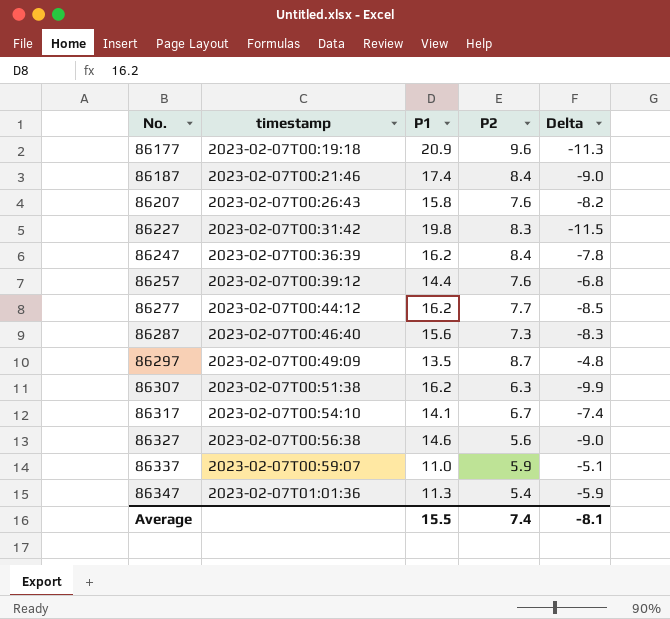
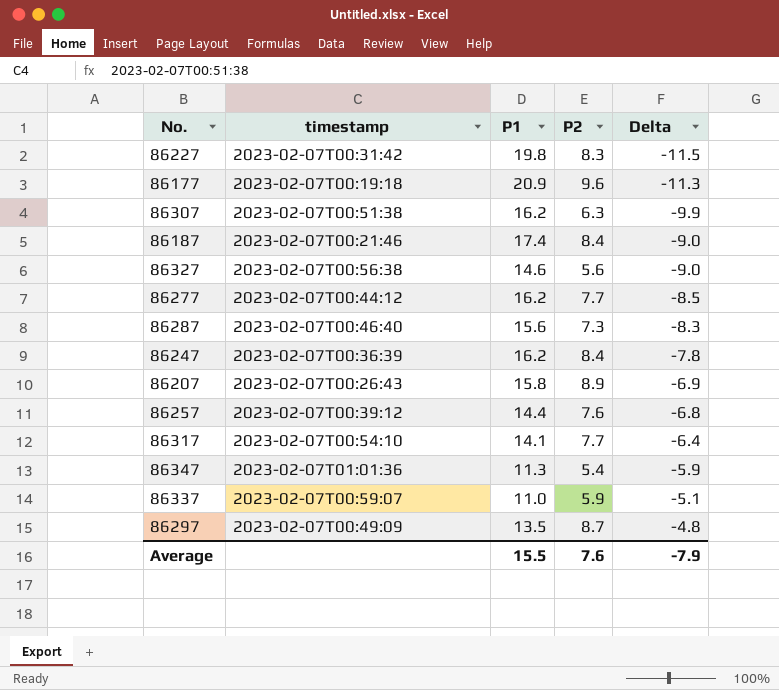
row order: No. ascending -> Delta ascending
86207 | P2: 7.6 -> 8.9
86207 | Delta: -8.2 -> -6.9
86317 | P2: 6.7 -> 7.7
86317 | Delta: -7.4 -> -6.4
Average | P2: 7.4 -> 7.6
Average | Delta: -8.1 -> -7.9

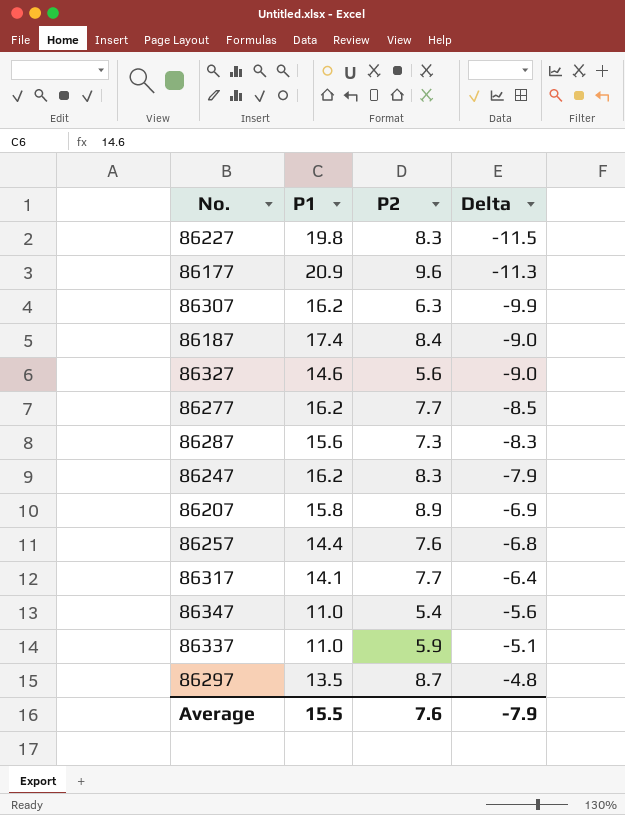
column timestamp | position: 2 -> none
86247 | P2: 8.4 -> 8.3
86247 | Delta: -7.8 -> -7.9
86347 | P1: 11.3 -> 11.0
86347 | Delta: -5.9 -> -5.6

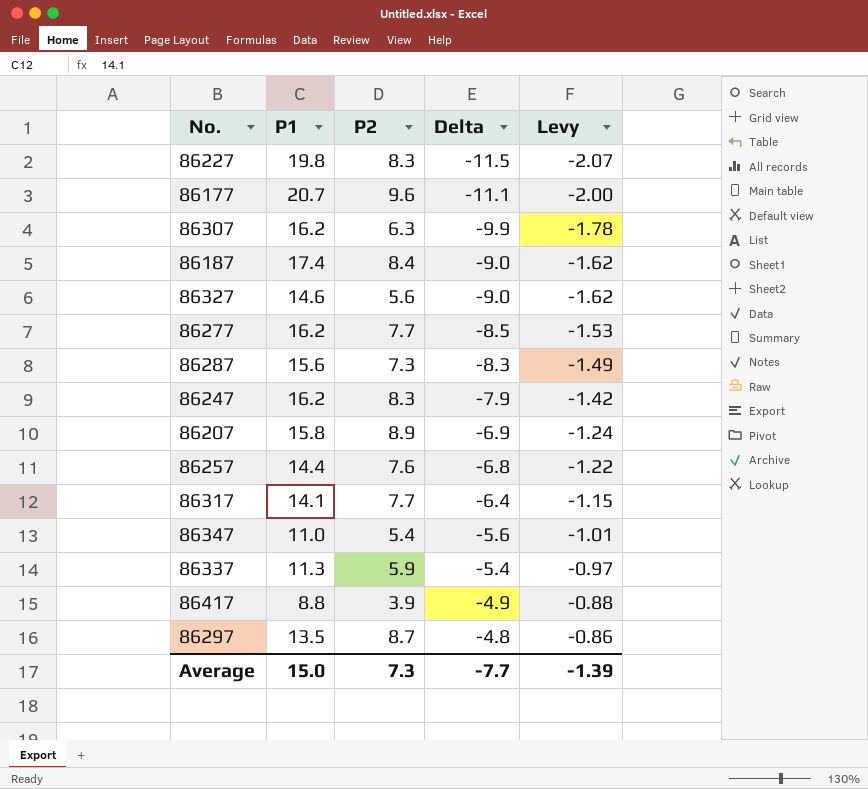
column Levy | formula: none -> [Delta] * 0.18
86177 | P1: 20.9 -> 20.7
86177 | Delta: -11.3 -> -11.1
86337 | P1: 11.0 -> 11.3
86337 | Delta: -5.1 -> -5.4
row 86417: none -> 8.8 | 3.9 | -4.9 | -0.88
Average | P1: 15.5 -> 15.0
Average | P2: 7.6 -> 7.3
Average | Delta: -7.9 -> -7.7

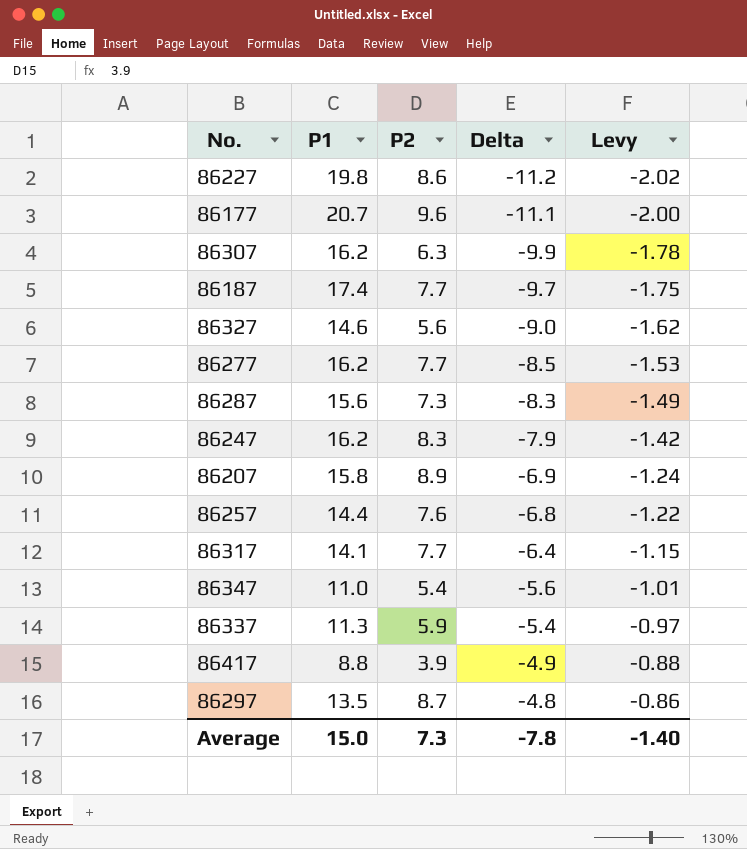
86227 | P2: 8.3 -> 8.6
86227 | Delta: -11.5 -> -11.2
86227 | Levy: -2.07 -> -2.02
86187 | P2: 8.4 -> 7.7
86187 | Delta: -9.0 -> -9.7
86187 | Levy: -1.62 -> -1.75
Average | Delta: -7.7 -> -7.8
Average | Levy: -1.39 -> -1.40

